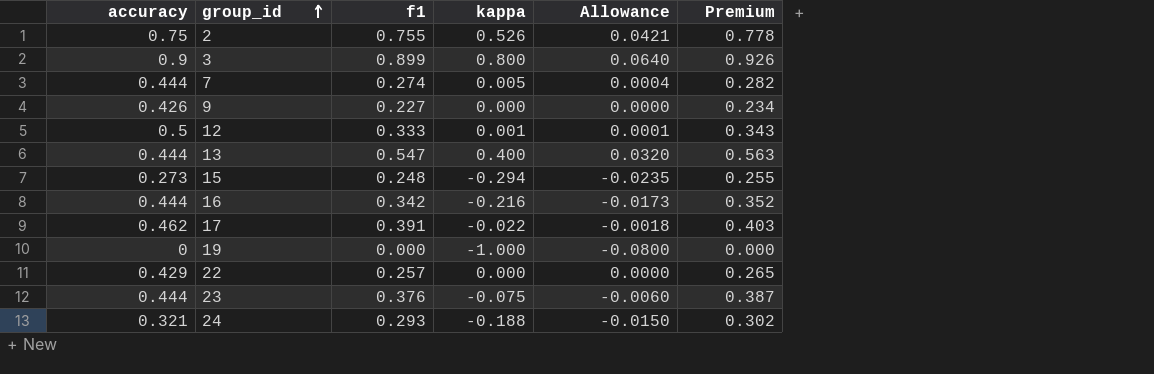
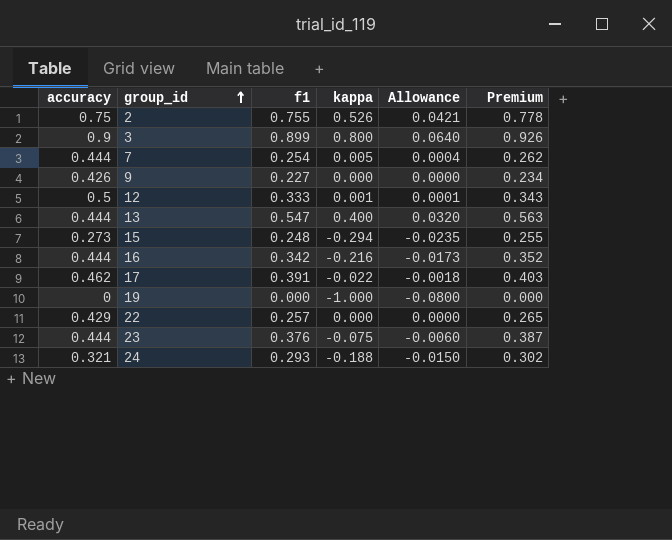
7 | f1: 0.274 -> 0.254
7 | Premium: 0.282 -> 0.262

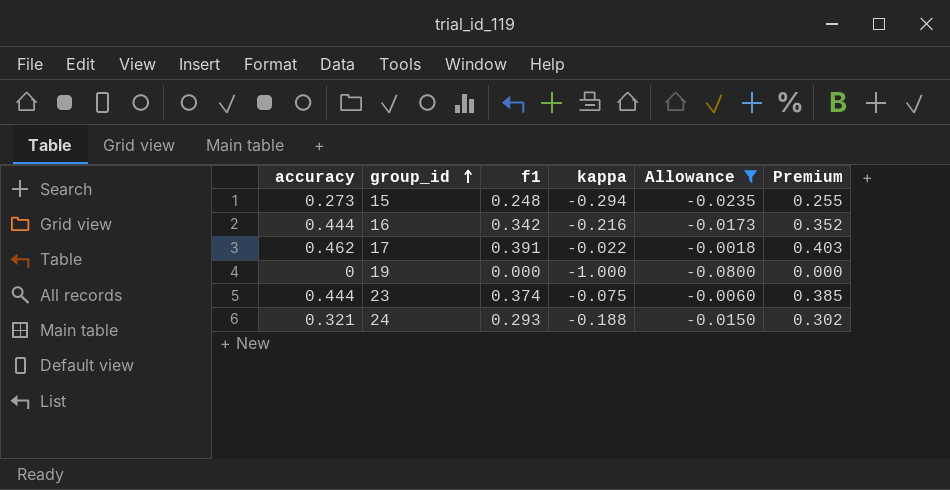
filter: none -> Allowance <= -0.0018
23 | f1: 0.376 -> 0.374
23 | Premium: 0.387 -> 0.385

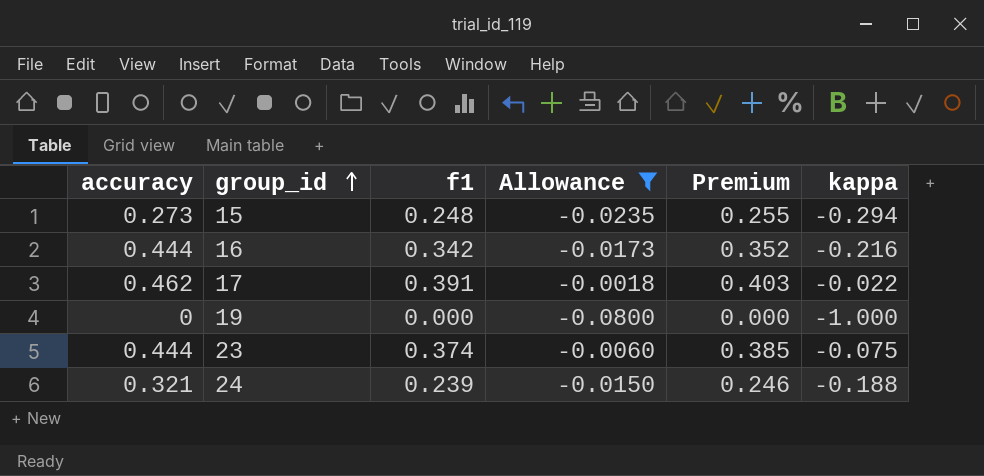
column kappa | position: 4 -> 6
24 | f1: 0.293 -> 0.239
24 | Premium: 0.302 -> 0.246

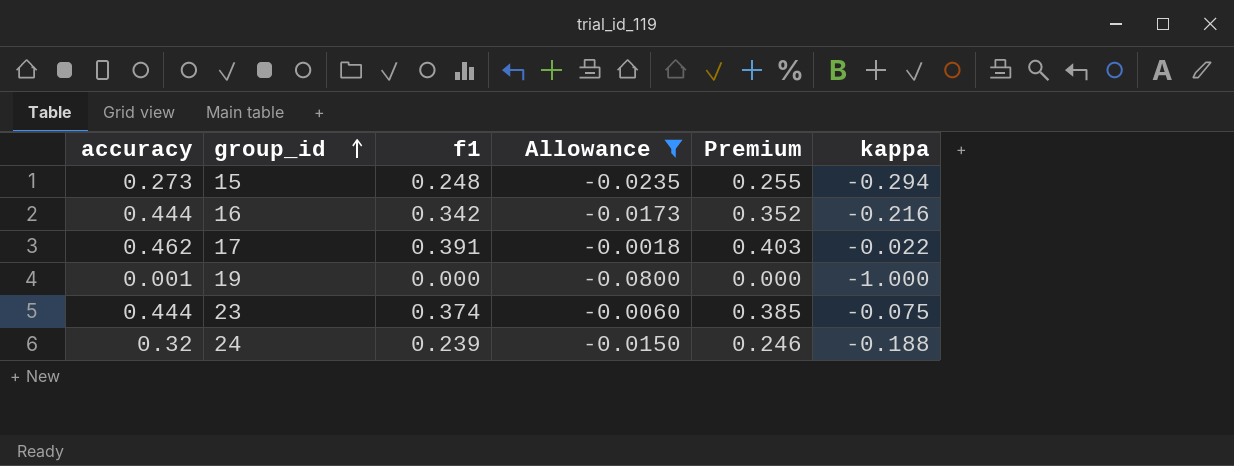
19 | accuracy: 0 -> 0.001
24 | accuracy: 0.321 -> 0.32

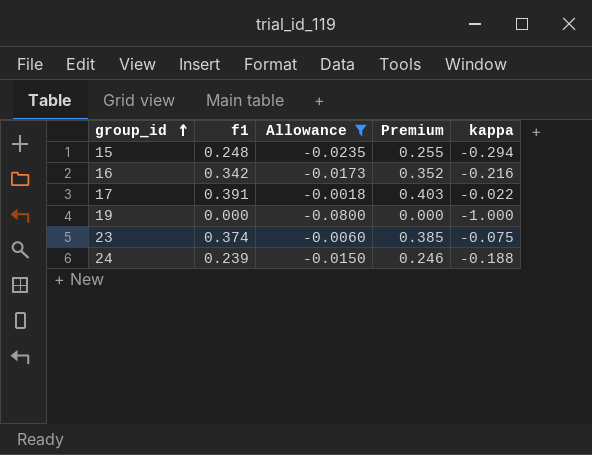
column accuracy | position: 1 -> none

